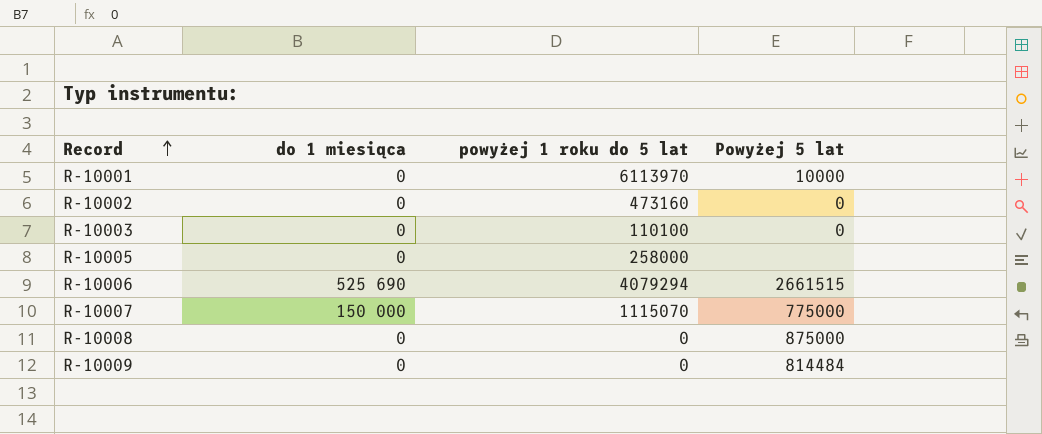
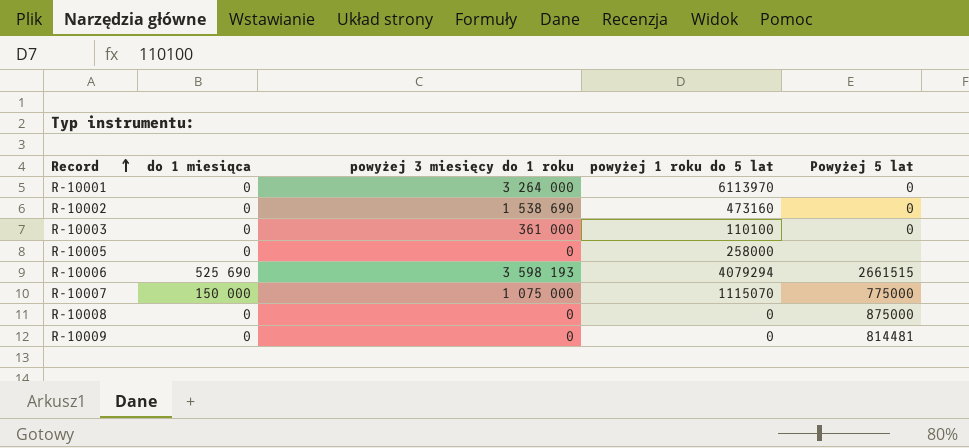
column powyżej 3 miesięcy do 1 roku | position: none -> 3
R-10001 | Powyżej 5 lat: 10000 -> 0
R-10009 | Powyżej 5 lat: 814484 -> 814481

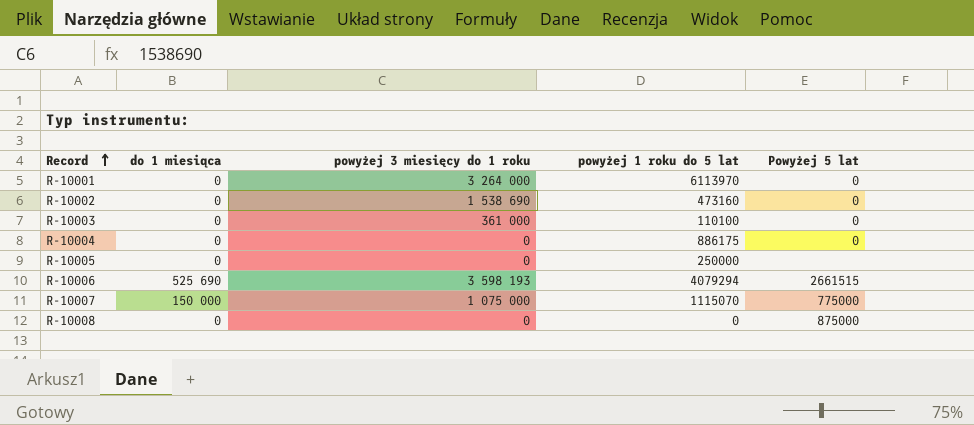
row R-10009: 0 | 0 | 0 | 814481 -> none
row R-10004: none -> 0 | 0 | 886175 | 0
R-10005 | powyżej 1 roku do 5 lat: 258000 -> 250000

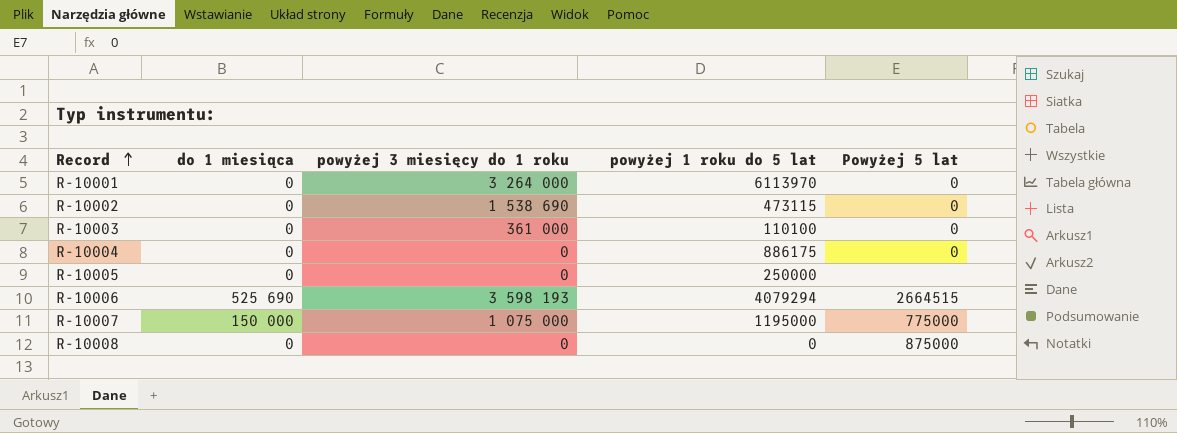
R-10002 | powyżej 1 roku do 5 lat: 473160 -> 473115
R-10006 | Powyżej 5 lat: 2661515 -> 2664515
R-10007 | powyżej 1 roku do 5 lat: 1115070 -> 1195000

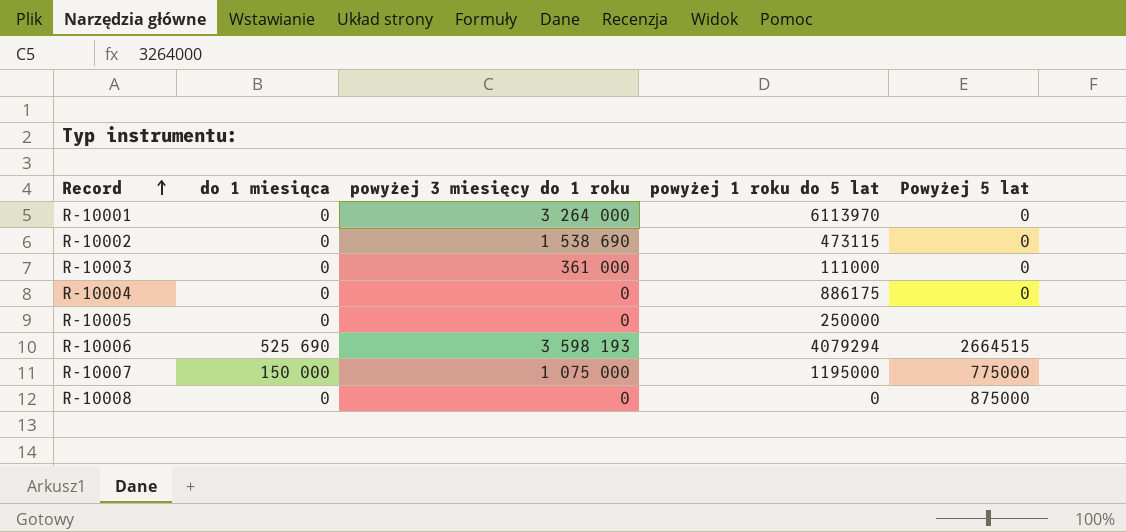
R-10003 | powyżej 1 roku do 5 lat: 110100 -> 111000

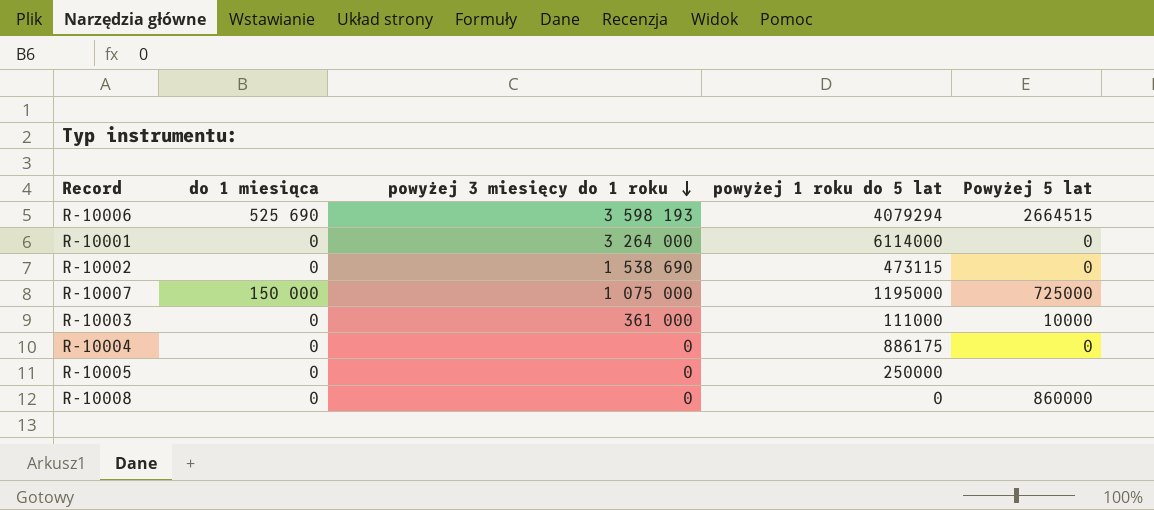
row order: Record ascending -> powyżej 3 miesięcy do 1 roku descending
R-10001 | powyżej 1 roku do 5 lat: 6113970 -> 6114000
R-10007 | Powyżej 5 lat: 775000 -> 725000
R-10003 | Powyżej 5 lat: 0 -> 10000
R-10008 | Powyżej 5 lat: 875000 -> 860000

